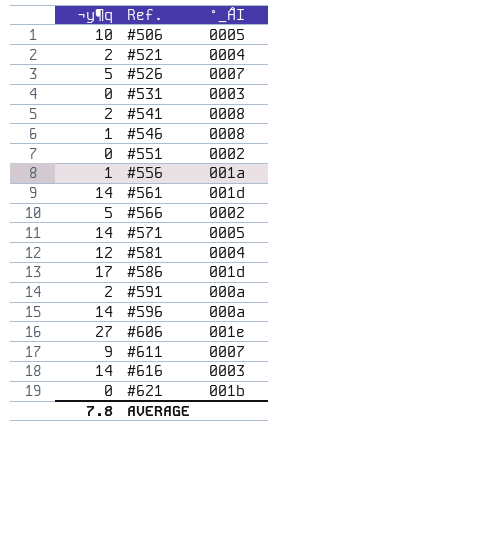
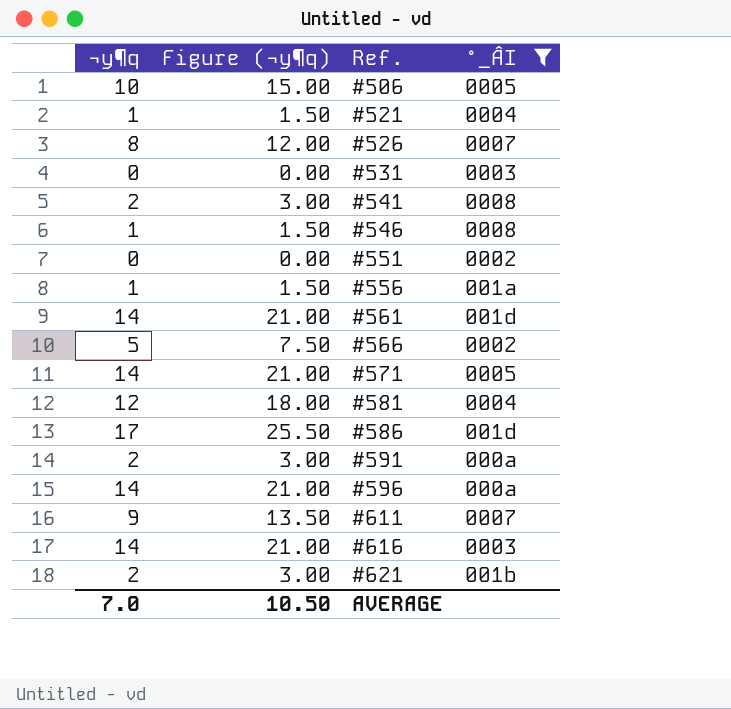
filter: none -> °_ÂI != 001e
column Figure (¬y¶q) | formula: none -> [¬y¶q] * 1.5
#521 | ¬y¶q: 2 -> 1
#526 | ¬y¶q: 5 -> 8
#621 | ¬y¶q: 0 -> 2
AVERAGE | ¬y¶q: 7.8 -> 7.0

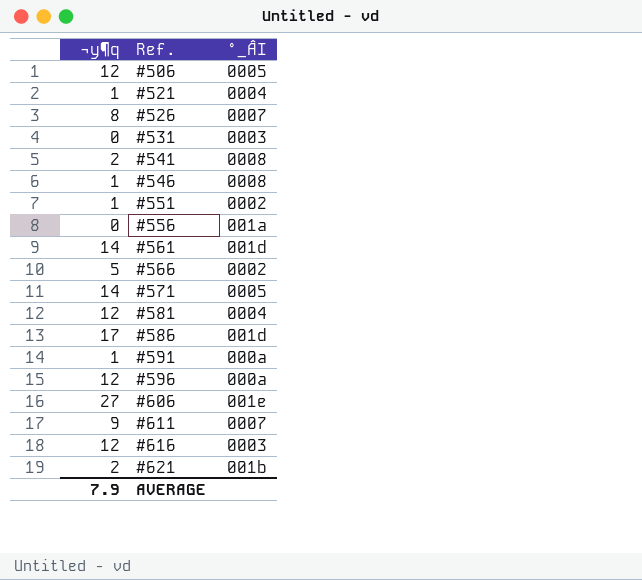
filter: °_ÂI != 001e -> none
column Figure (¬y¶q) | formula: [¬y¶q] * 1.5 -> none
#506 | ¬y¶q: 10 -> 12
#551 | ¬y¶q: 0 -> 1
#556 | ¬y¶q: 1 -> 0
#591 | ¬y¶q: 2 -> 1
#596 | ¬y¶q: 14 -> 12
#616 | ¬y¶q: 14 -> 12
AVERAGE | ¬y¶q: 7.0 -> 7.9

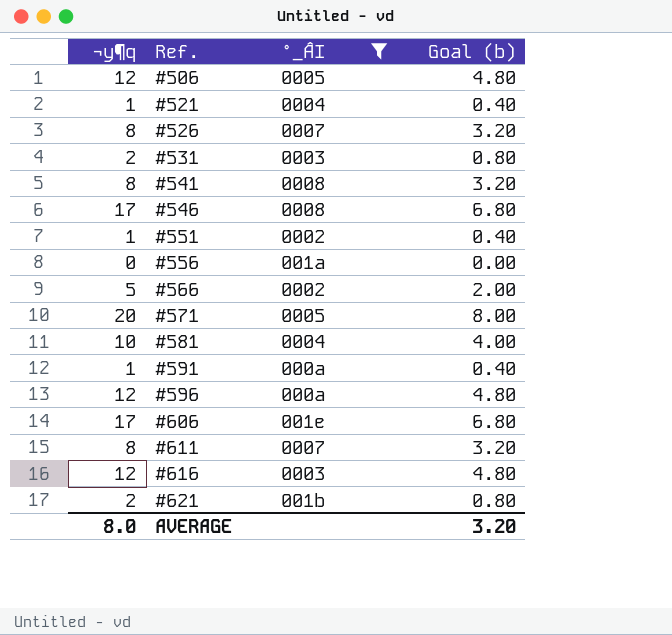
filter: none -> °_ÂI != 001d
column Goal (b) | formula: none -> [¬y¶q] * 0.4
#531 | ¬y¶q: 0 -> 2
#541 | ¬y¶q: 2 -> 8
#546 | ¬y¶q: 1 -> 17
#571 | ¬y¶q: 14 -> 20
#581 | ¬y¶q: 12 -> 10
#606 | ¬y¶q: 27 -> 17
#611 | ¬y¶q: 9 -> 8
AVERAGE | ¬y¶q: 7.9 -> 8.0

